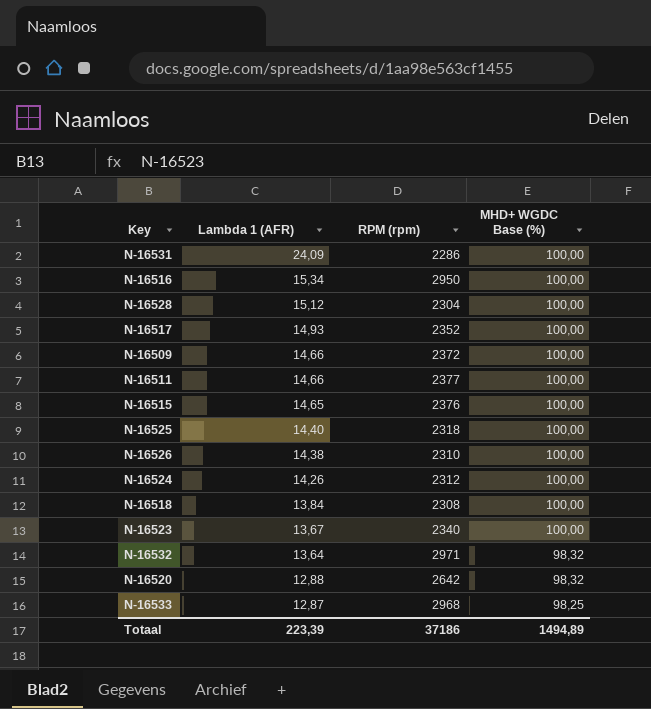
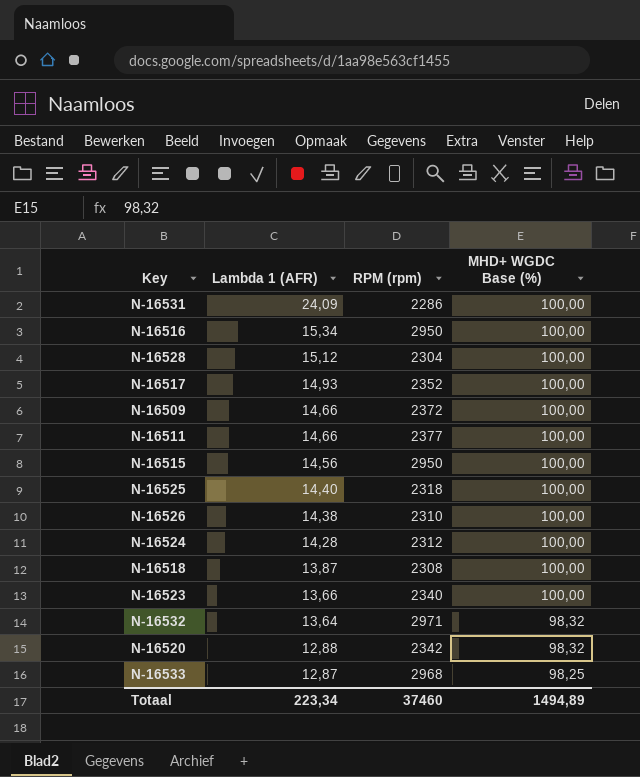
N-16515 | Lambda 1 (AFR): 14,65 -> 14,56
N-16515 | RPM (rpm): 2376 -> 2950
N-16524 | Lambda 1 (AFR): 14,26 -> 14,28
N-16518 | Lambda 1 (AFR): 13,84 -> 13,87
N-16523 | Lambda 1 (AFR): 13,67 -> 13,66
N-16520 | RPM (rpm): 2642 -> 2342
Totaal | Lambda 1 (AFR): 223,39 -> 223,34
Totaal | RPM (rpm): 37186 -> 37460

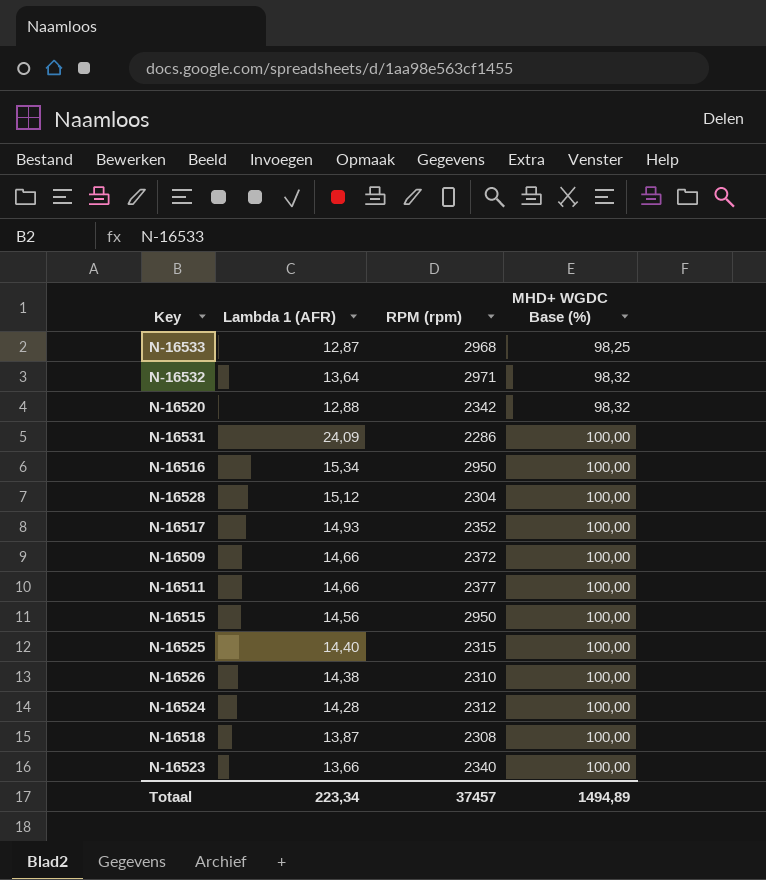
row order: Lambda 1 (AFR) descending -> MHD+ WGDC Base (%) ascending
N-16525 | RPM (rpm): 2318 -> 2315
Totaal | RPM (rpm): 37460 -> 37457

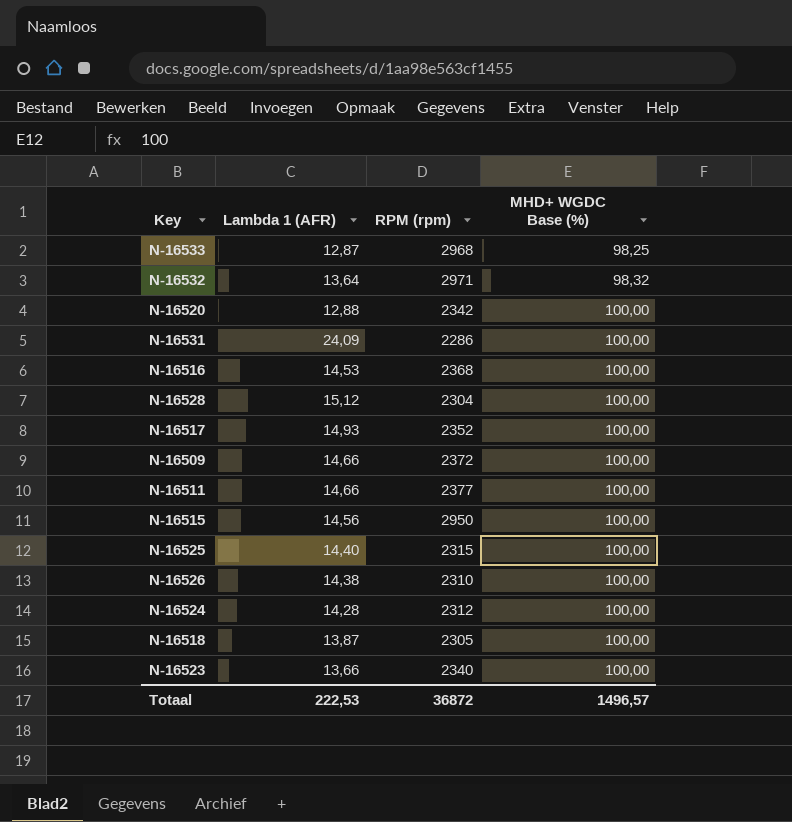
N-16520 | MHD+ WGDC Base (%): 98,32 -> 100,00
N-16516 | Lambda 1 (AFR): 15,34 -> 14,53
N-16516 | RPM (rpm): 2950 -> 2368
N-16518 | RPM (rpm): 2308 -> 2305
Totaal | Lambda 1 (AFR): 223,34 -> 222,53
Totaal | RPM (rpm): 37457 -> 36872
Totaal | MHD+ WGDC Base (%): 1494,89 -> 1496,57

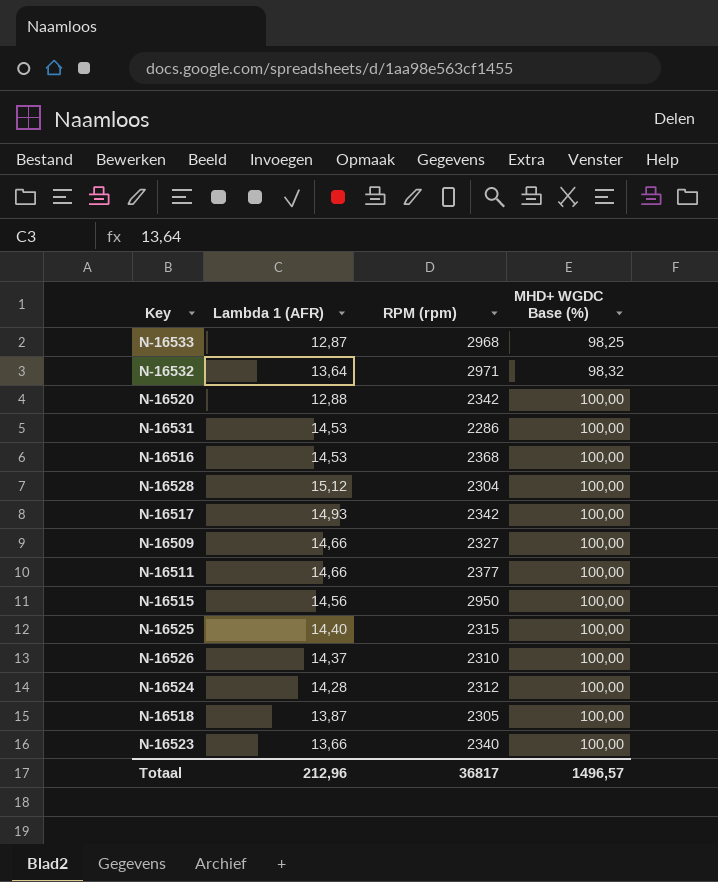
N-16531 | Lambda 1 (AFR): 24,09 -> 14,53
N-16517 | RPM (rpm): 2352 -> 2342
N-16509 | RPM (rpm): 2372 -> 2327
N-16526 | Lambda 1 (AFR): 14,38 -> 14,37
Totaal | Lambda 1 (AFR): 222,53 -> 212,96
Totaal | RPM (rpm): 36872 -> 36817

